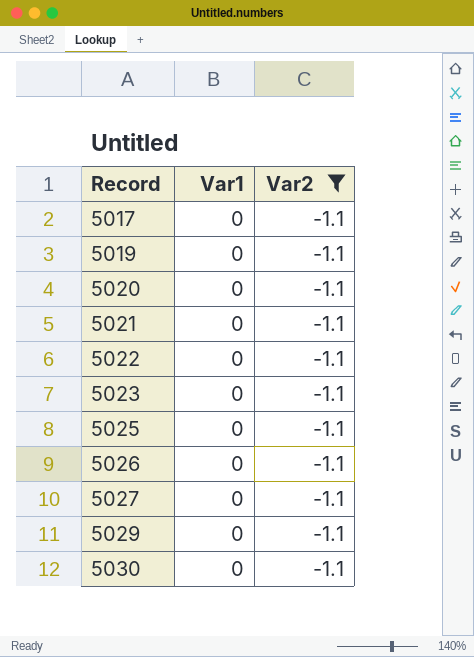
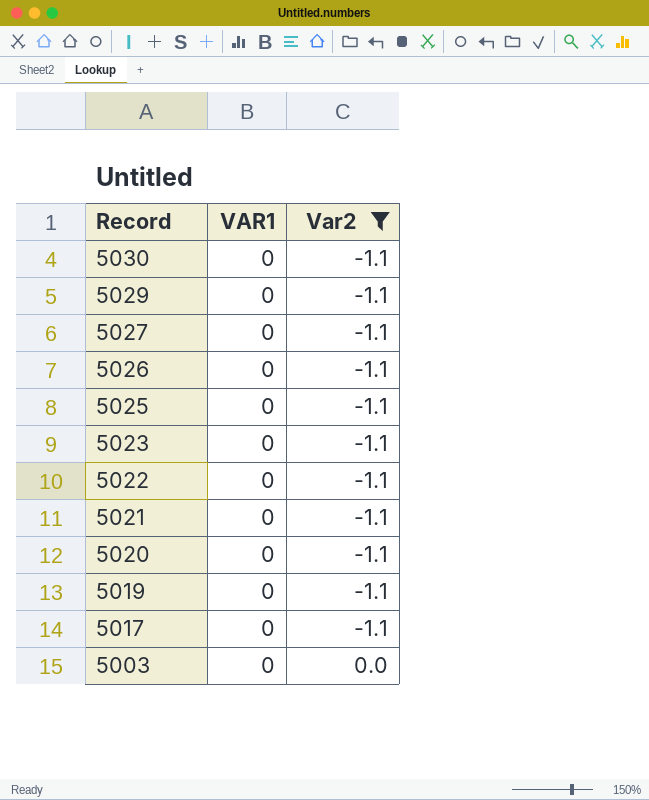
row order: Record ascending -> Record descending
column name: Var1 -> VAR1
row 5003: none -> 0 | 0.0

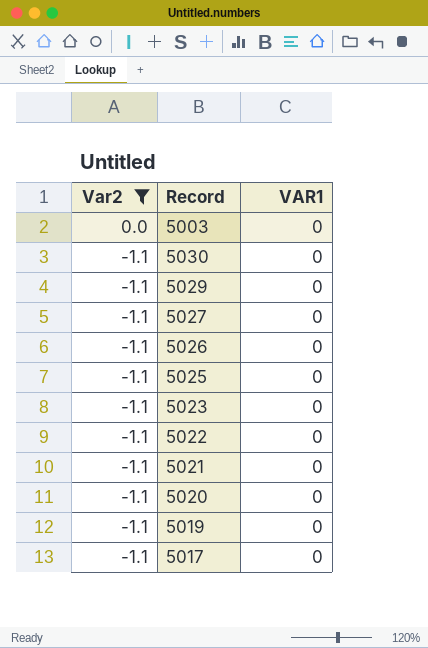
row order: Record descending -> Var2 descending
column Var2 | position: 3 -> 1

